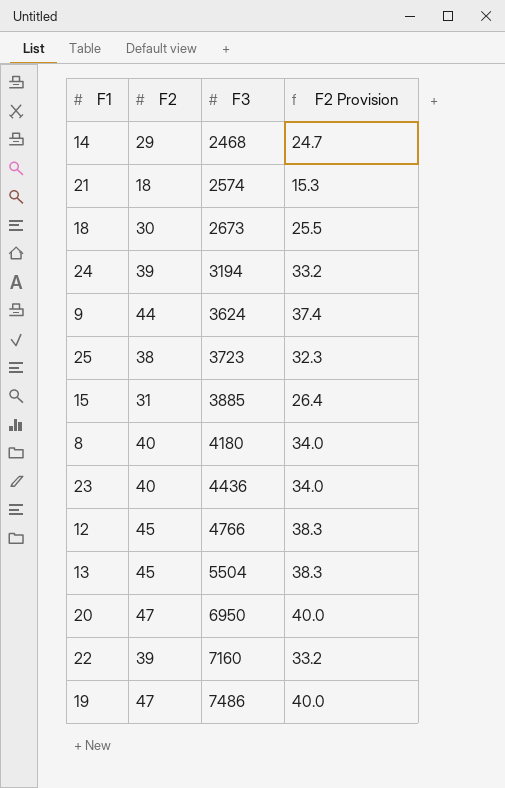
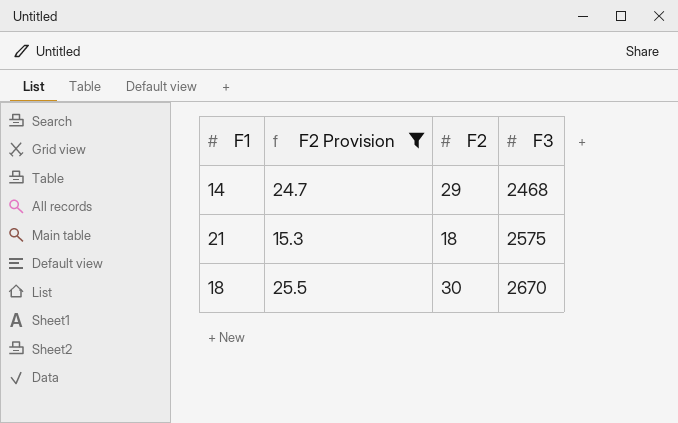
filter: none -> F2 Provision <= 25.5
column F2 Provision | position: 4 -> 2
21 | F3: 2574 -> 2575
18 | F3: 2673 -> 2670

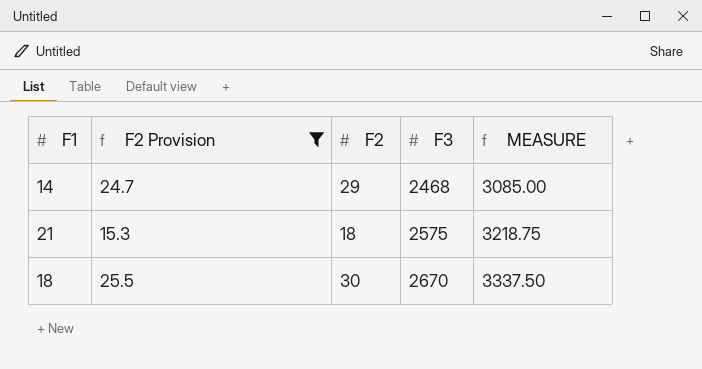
column MEASURE | formula: none -> [F3] * 1.25

